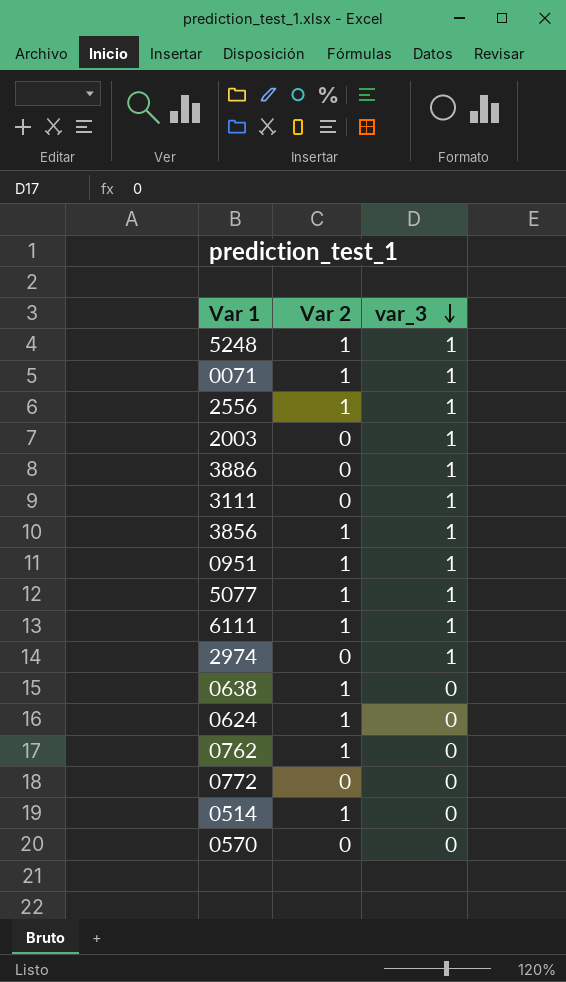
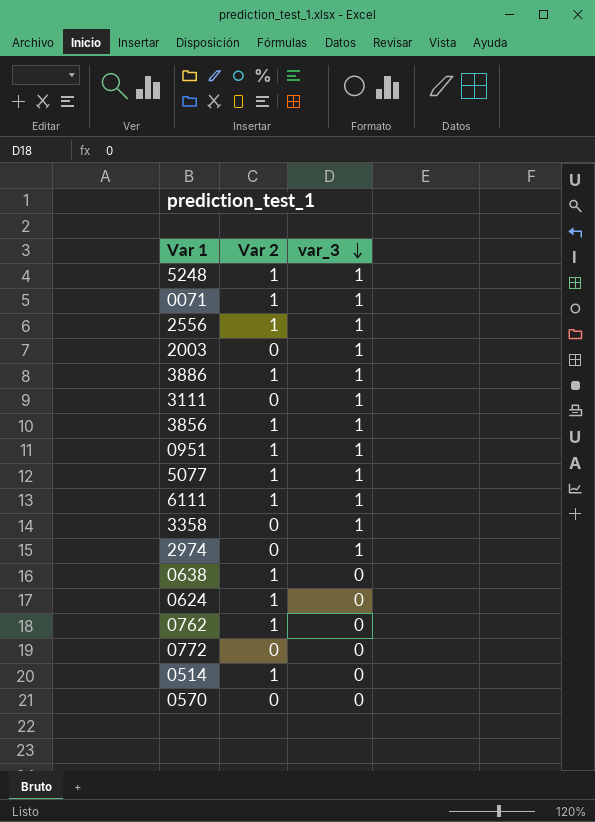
3886 | Var 2: 0 -> 1
row 3358: none -> 0 | 1

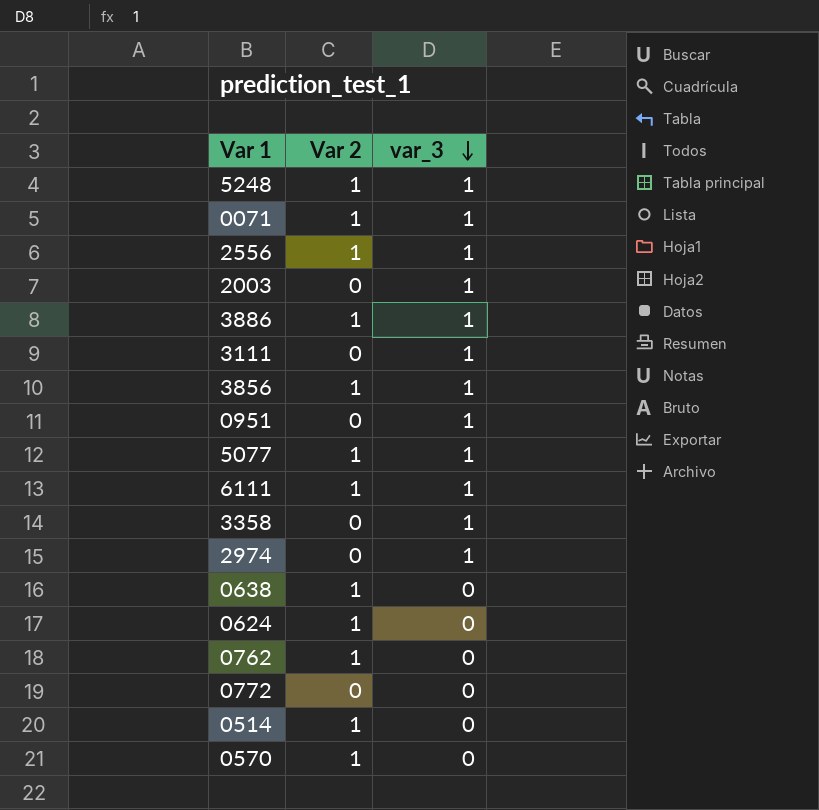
0951 | Var 2: 1 -> 0
0570 | Var 2: 0 -> 1

